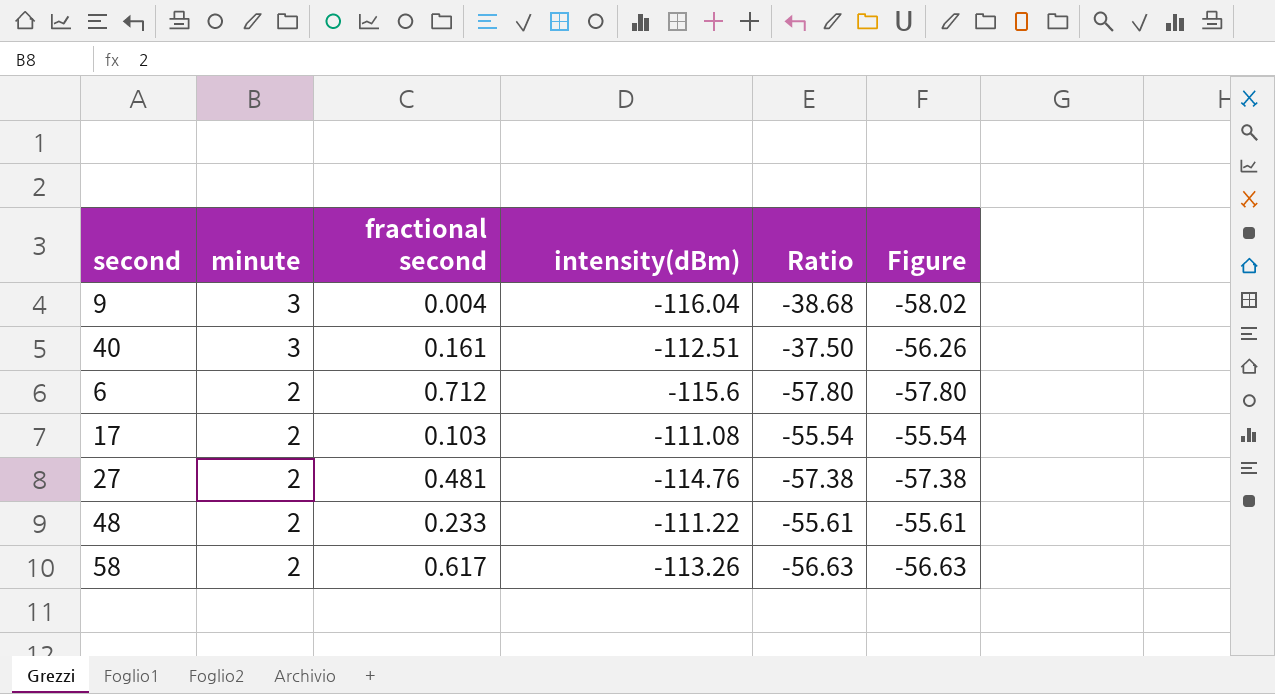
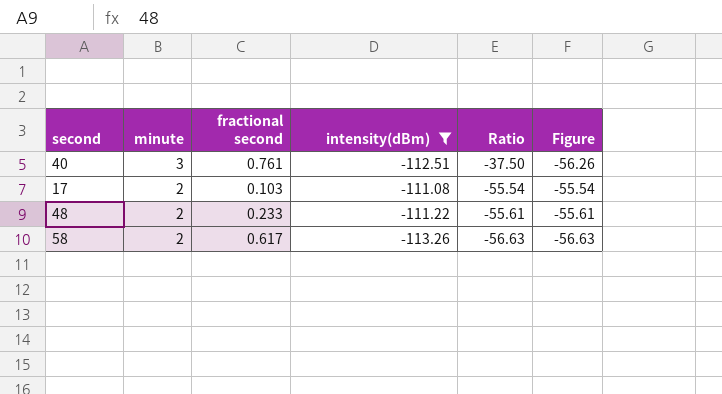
filter: none -> intensity(dBm) >= -113.26
40 | fractional second: 0.161 -> 0.761

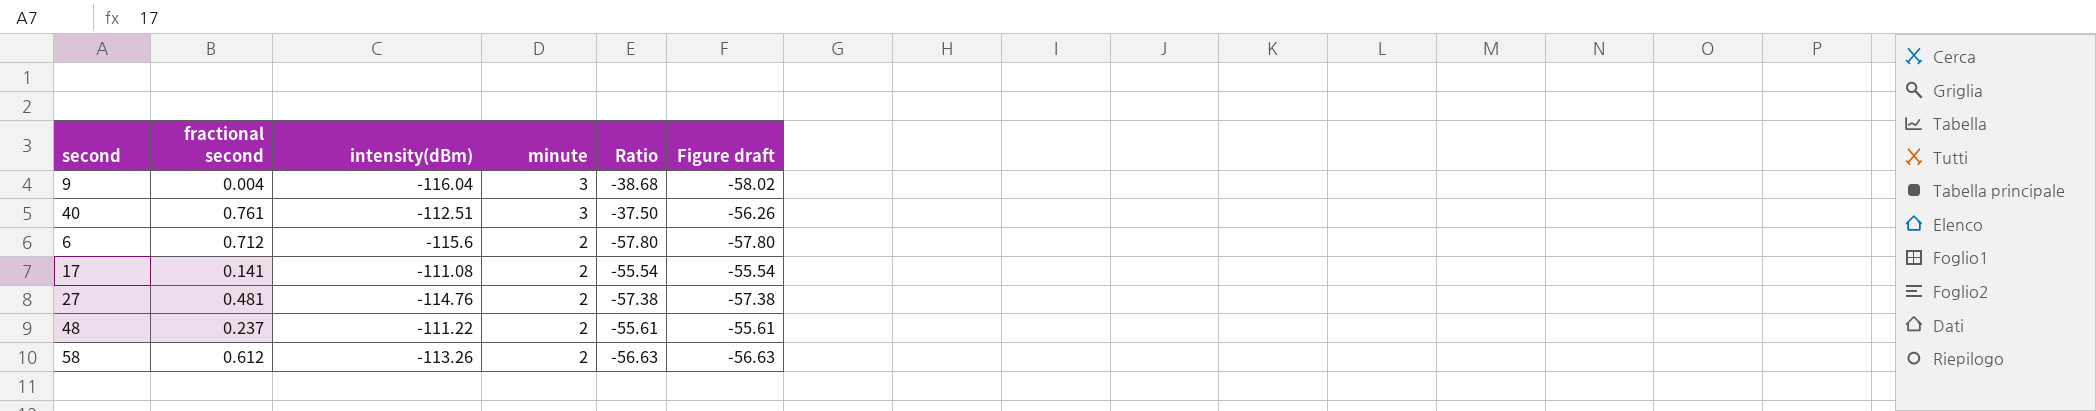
filter: intensity(dBm) >= -113.26 -> none
column minute | position: 2 -> 4
column name: Figure -> Figure draft
17 | fractional second: 0.103 -> 0.141
48 | fractional second: 0.233 -> 0.237
58 | fractional second: 0.617 -> 0.612

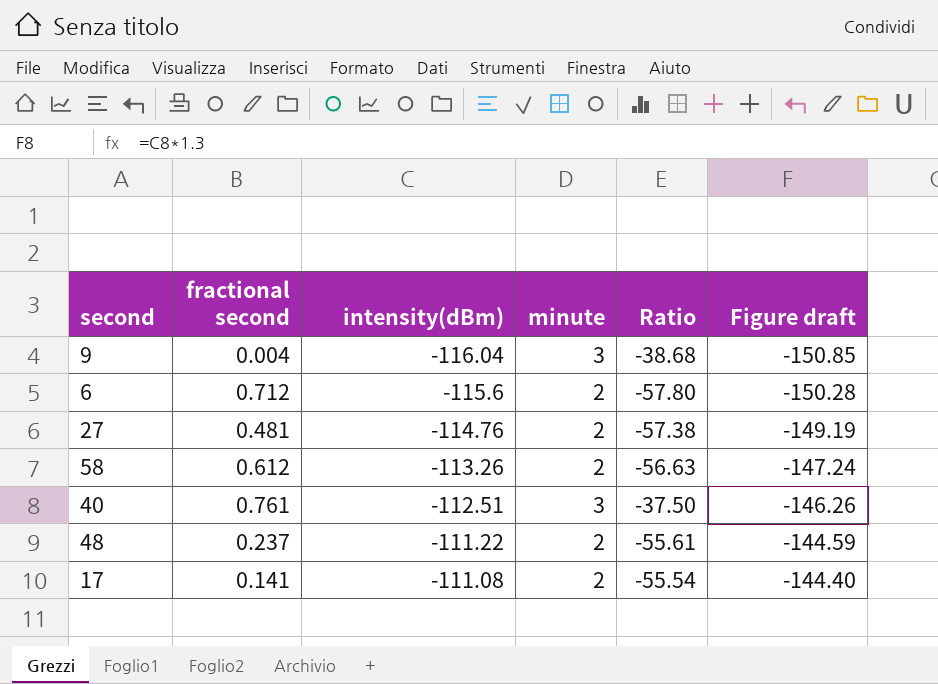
row order: minute descending -> intensity(dBm) ascending
column Figure draft | formula: [intensity(dBm)] * 0.5 -> [intensity(dBm)] * 1.3

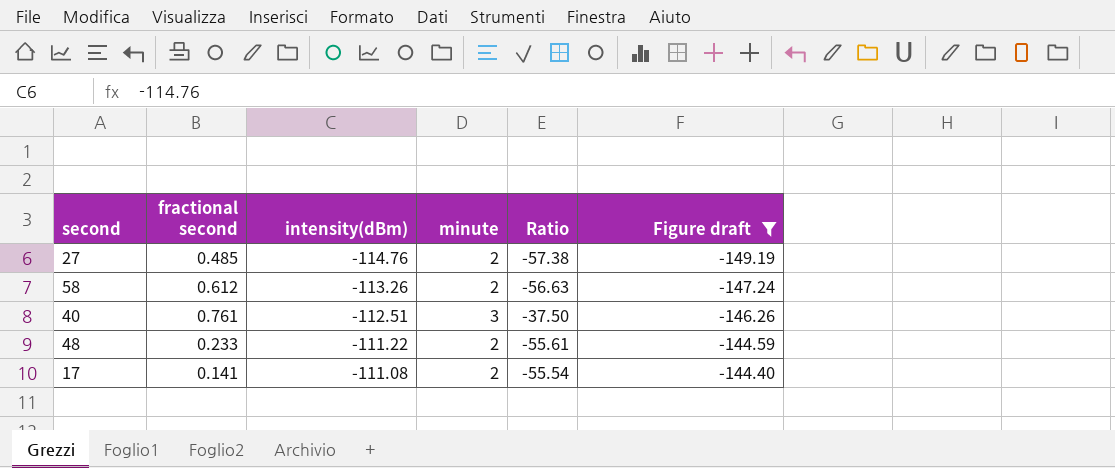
filter: none -> Figure draft >= -149.19
27 | fractional second: 0.481 -> 0.485
48 | fractional second: 0.237 -> 0.233

